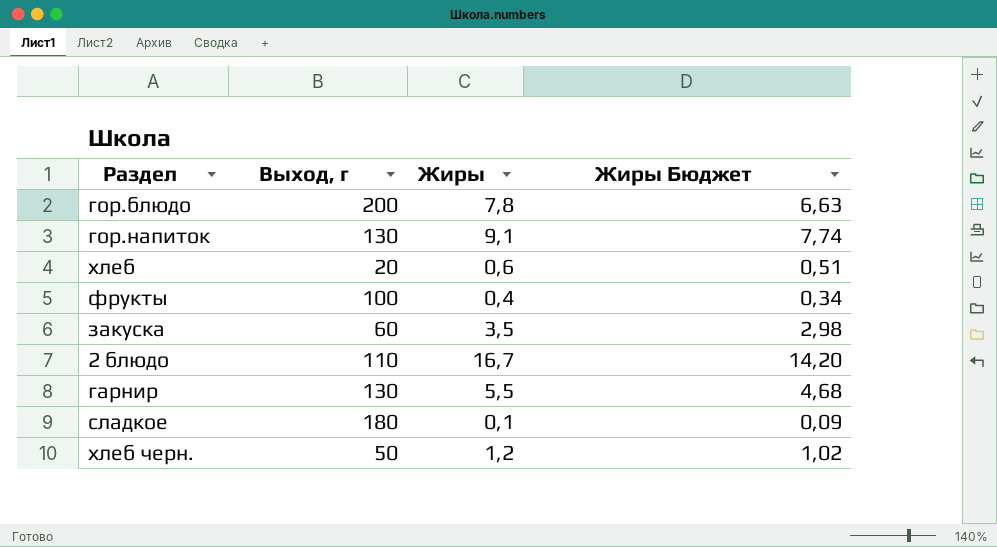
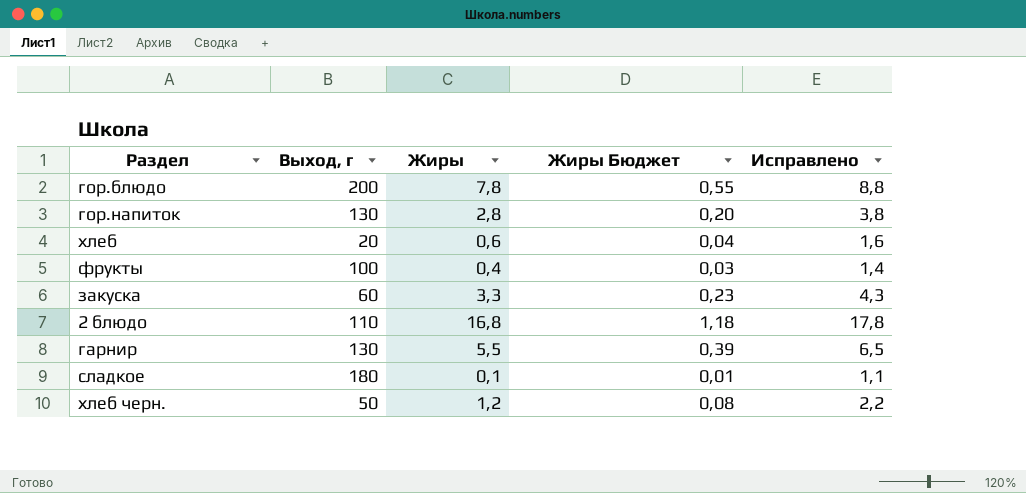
column Жиры Бюджет | formula: [Жиры] * 0,85 -> [Жиры] * 0,07
column Исправлено | formula: none -> [Жиры] + 1
гор.напиток | Жиры: 9,1 -> 2,8
закуска | Жиры: 3,5 -> 3,3
2 блюдо | Жиры: 16,7 -> 16,8

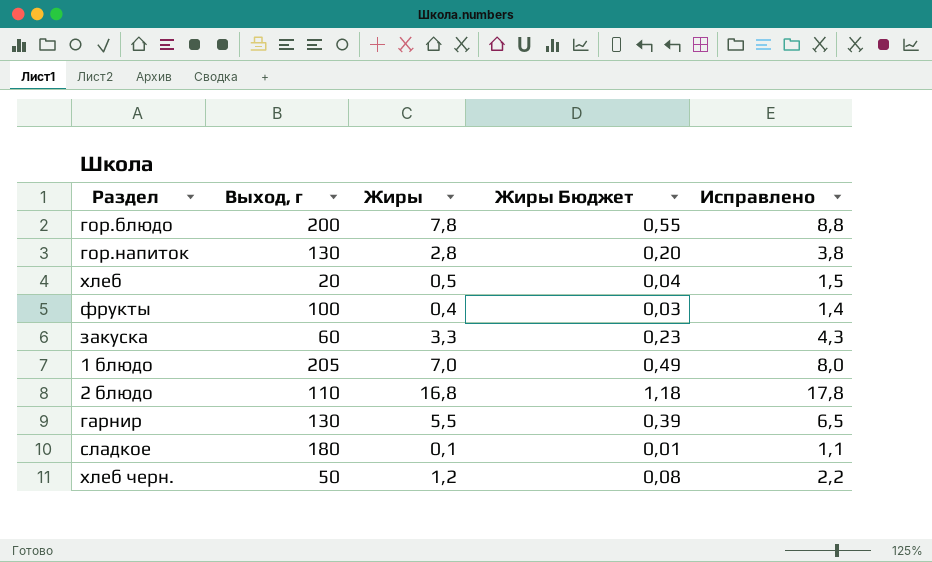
хлеб | Жиры: 0,6 -> 0,5
хлеб | Исправлено: 1,6 -> 1,5
row 1 блюдо: none -> 205 | 7,0 | 0,49 | 8,0

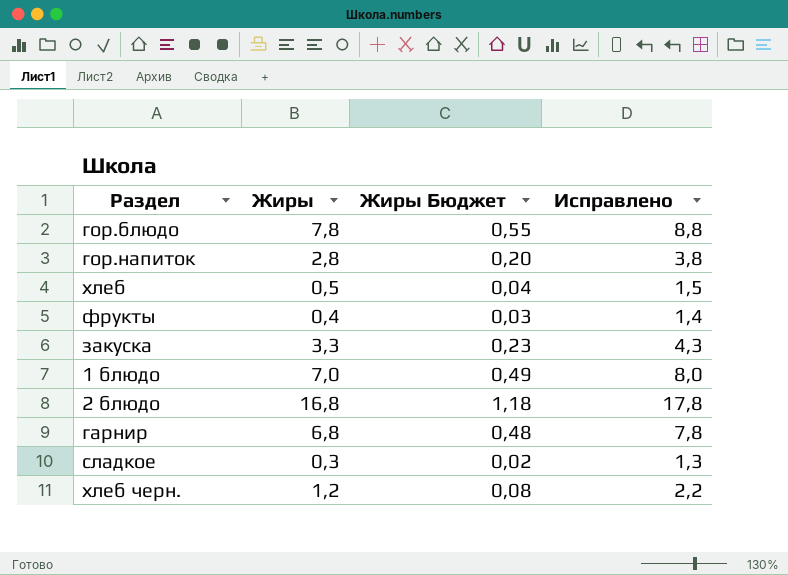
column Выход, г | position: 2 -> none
гарнир | Жиры: 5,5 -> 6,8
гарнир | Жиры Бюджет: 0,39 -> 0,48
гарнир | Исправлено: 6,5 -> 7,8
сладкое | Жиры: 0,1 -> 0,3
сладкое | Жиры Бюджет: 0,01 -> 0,02
сладкое | Исправлено: 1,1 -> 1,3

